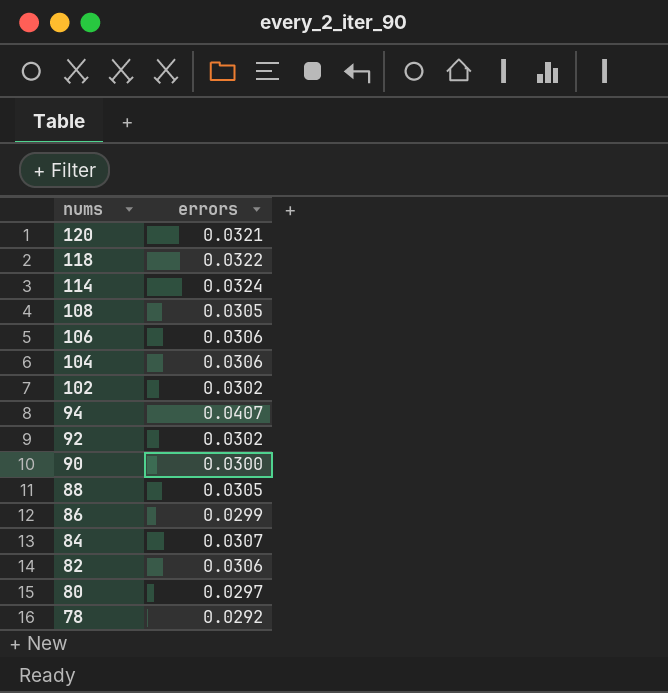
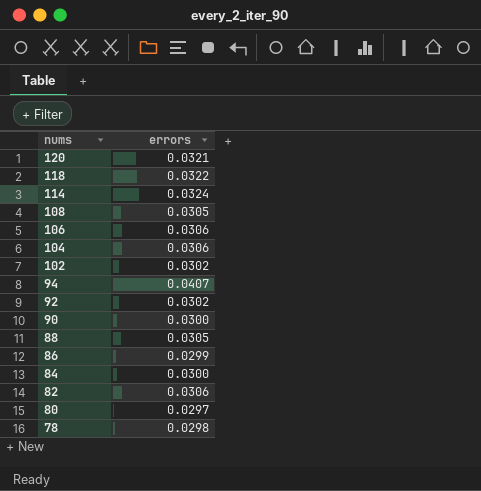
84 | errors: 0.0307 -> 0.0300
78 | errors: 0.0292 -> 0.0298

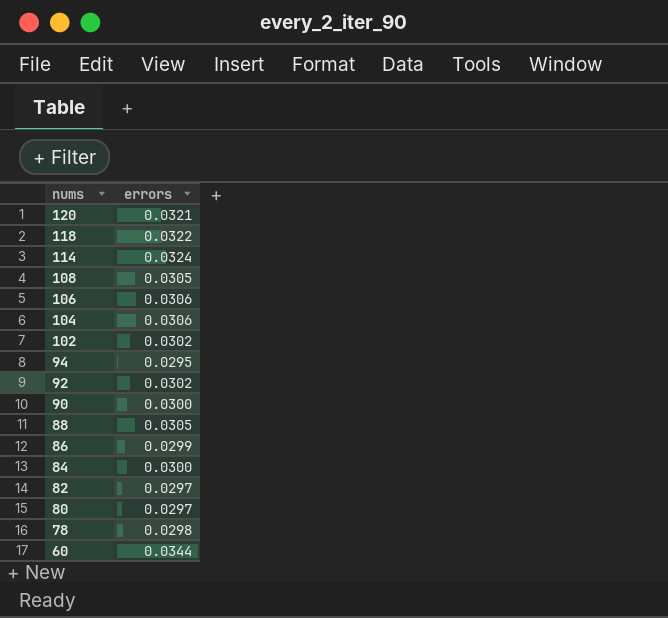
94 | errors: 0.0407 -> 0.0295
82 | errors: 0.0306 -> 0.0297
row 60: none -> 0.0344

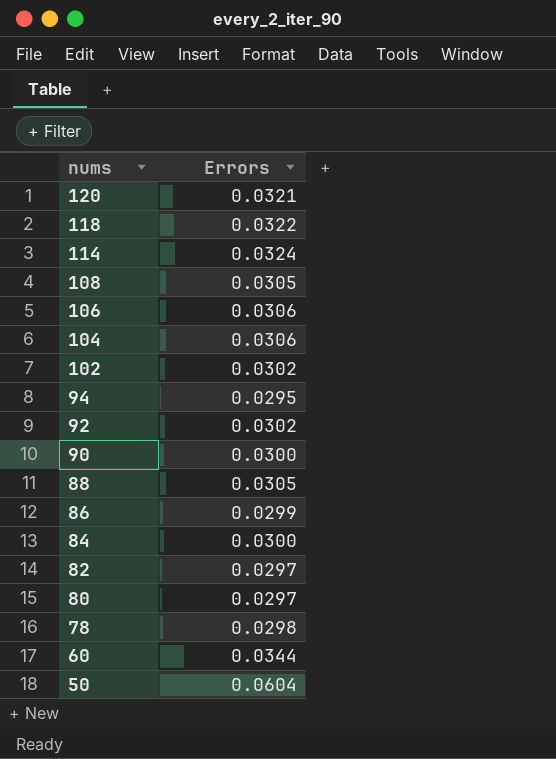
column name: errors -> Errors
row 50: none -> 0.0604

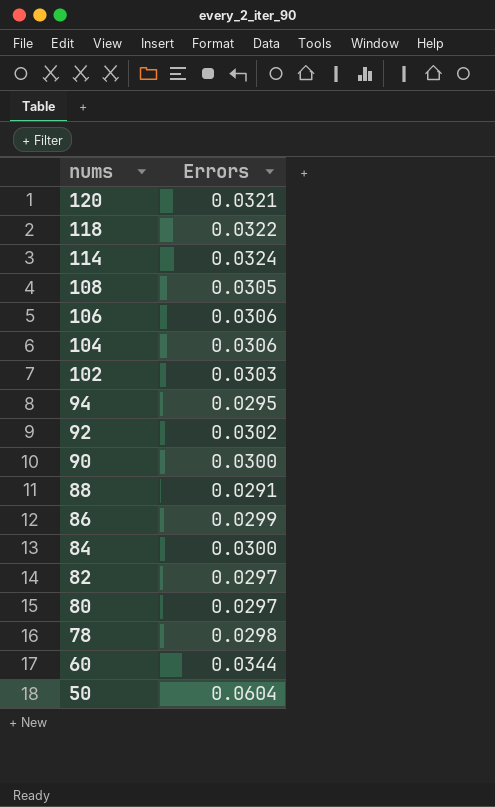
102 | Errors: 0.0302 -> 0.0303
88 | Errors: 0.0305 -> 0.0291

